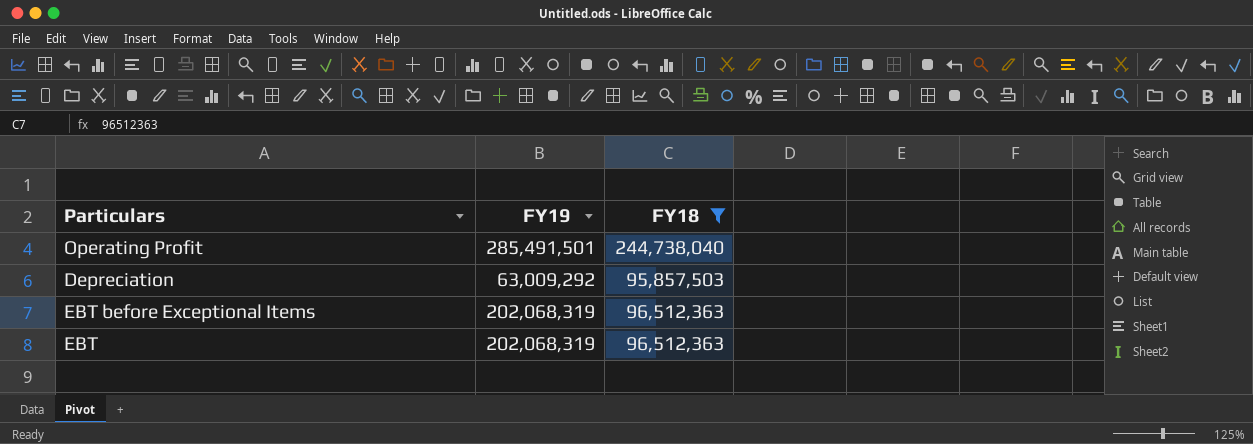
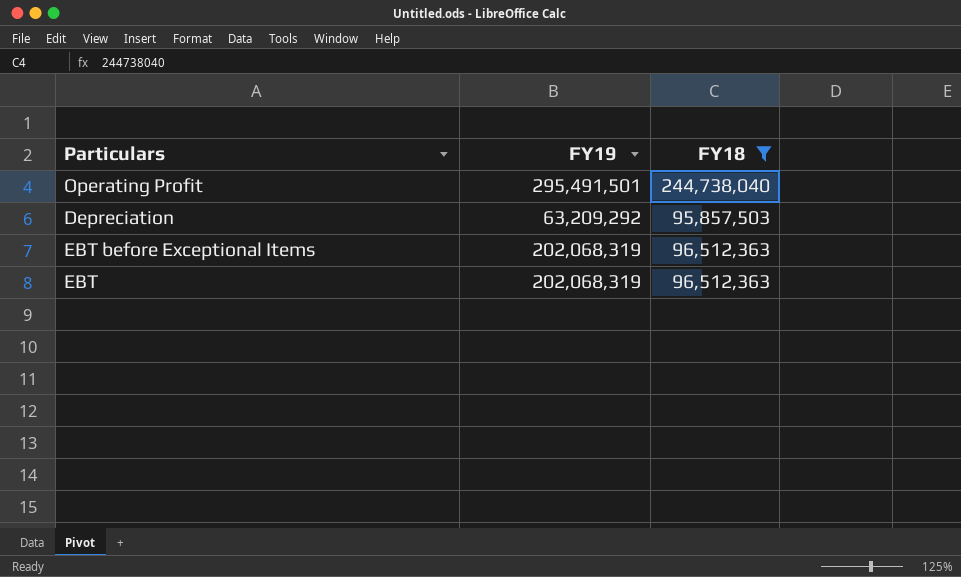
Operating Profit | FY19: 285,491,501 -> 295,491,501
Depreciation | FY19: 63,009,292 -> 63,209,292

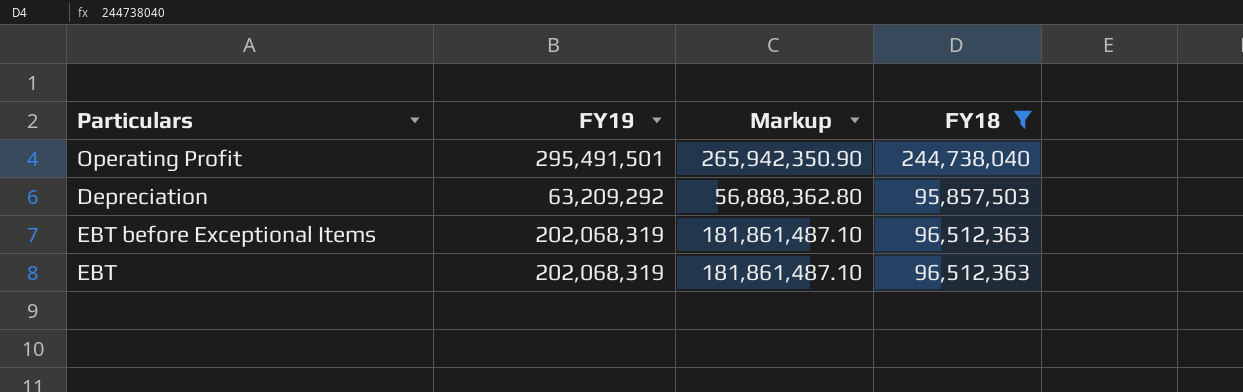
column Markup | formula: none -> [FY19] * 0.9

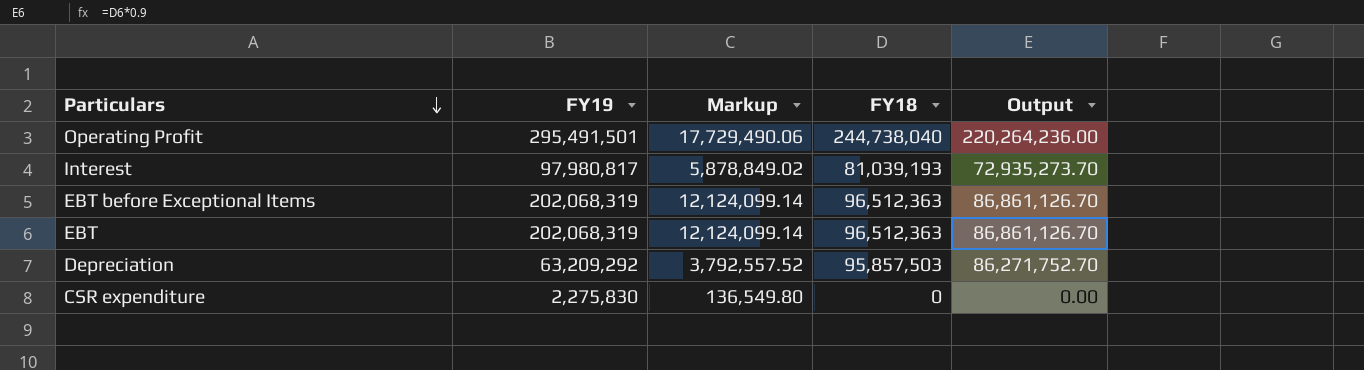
filter: FY18 >= 95,857,503 -> none
row order: none -> Particulars descending
column Markup | formula: [FY19] * 0.9 -> [FY19] * 0.06
column Output | formula: none -> [FY18] * 0.9

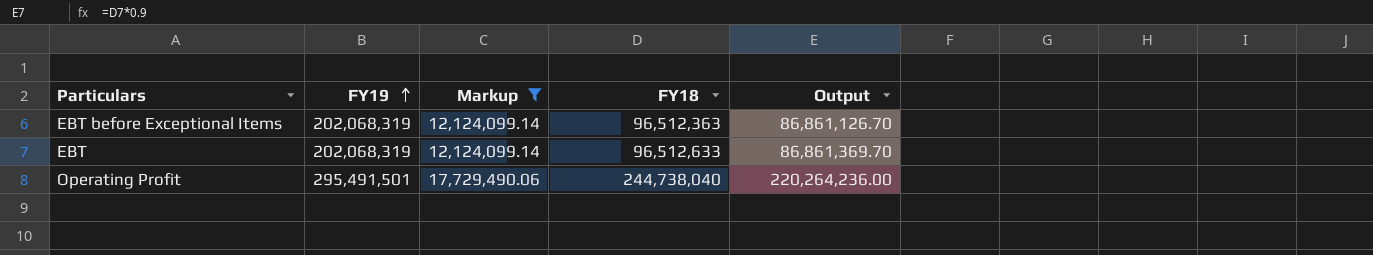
filter: none -> Markup >= 12,124,099.14
row order: Particulars descending -> FY19 ascending
EBT | FY18: 96,512,363 -> 96,512,633
EBT | Output: 86,861,126.70 -> 86,861,369.70

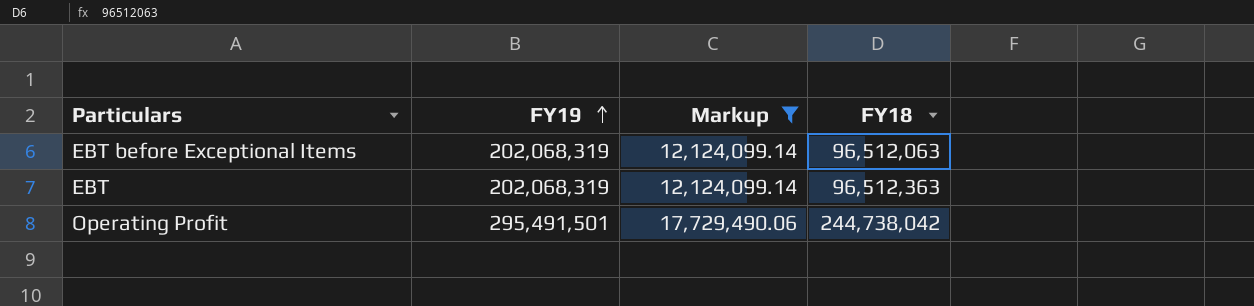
column Output | formula: [FY18] * 0.9 -> none
EBT before Exceptional Items | FY18: 96,512,363 -> 96,512,063
EBT | FY18: 96,512,633 -> 96,512,363
Operating Profit | FY18: 244,738,040 -> 244,738,042

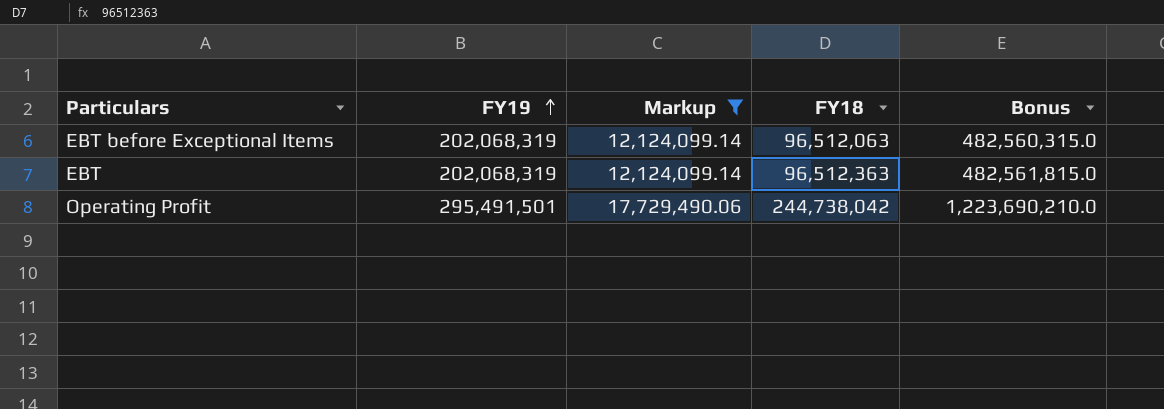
column Bonus | formula: none -> [FY18] * 5

